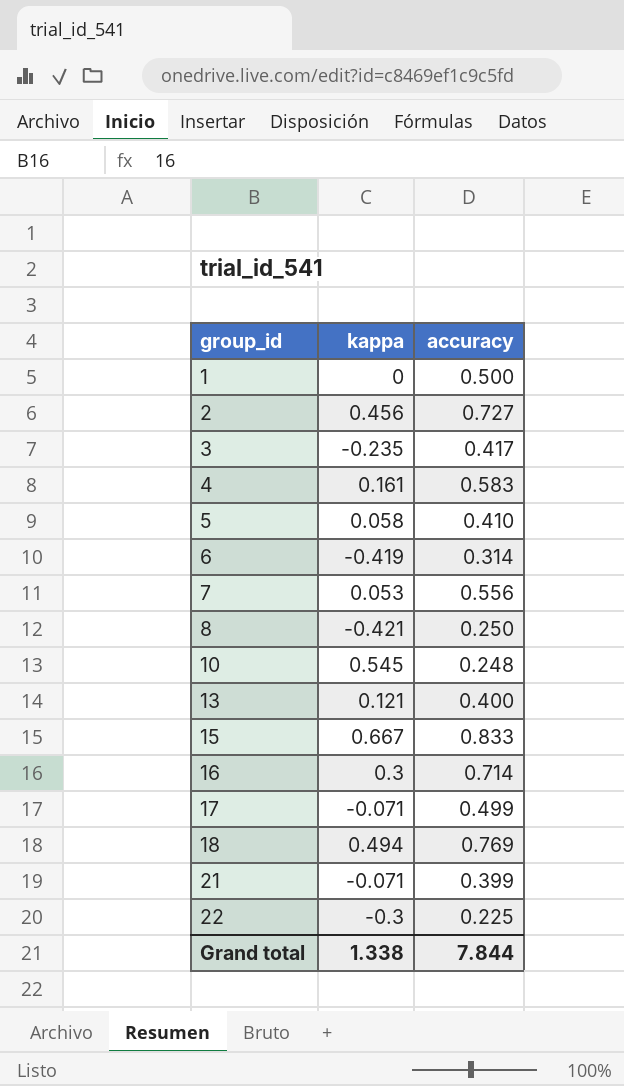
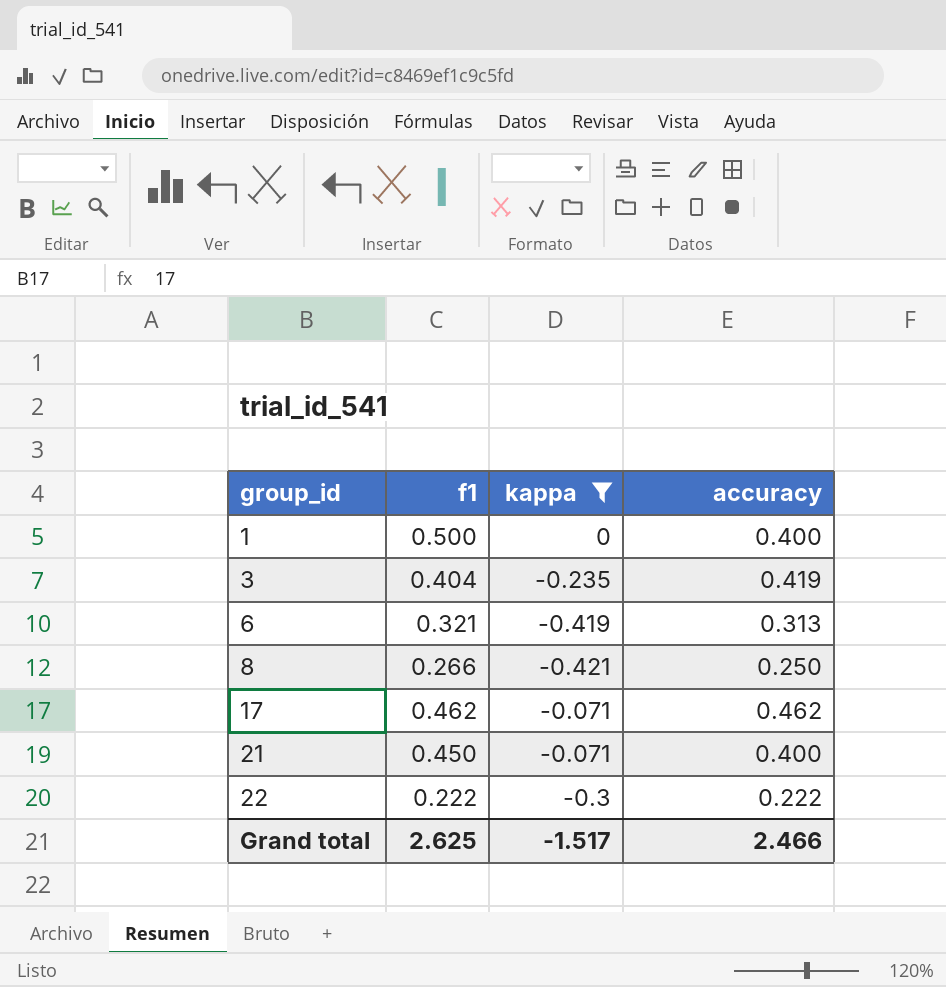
filter: none -> kappa <= 0
column f1 | position: none -> 2
1 | accuracy: 0.500 -> 0.400
3 | accuracy: 0.417 -> 0.419
6 | accuracy: 0.314 -> 0.313
17 | accuracy: 0.499 -> 0.462
21 | accuracy: 0.399 -> 0.400
22 | accuracy: 0.225 -> 0.222
Grand total | kappa: 1.338 -> -1.517
Grand total | accuracy: 7.844 -> 2.466

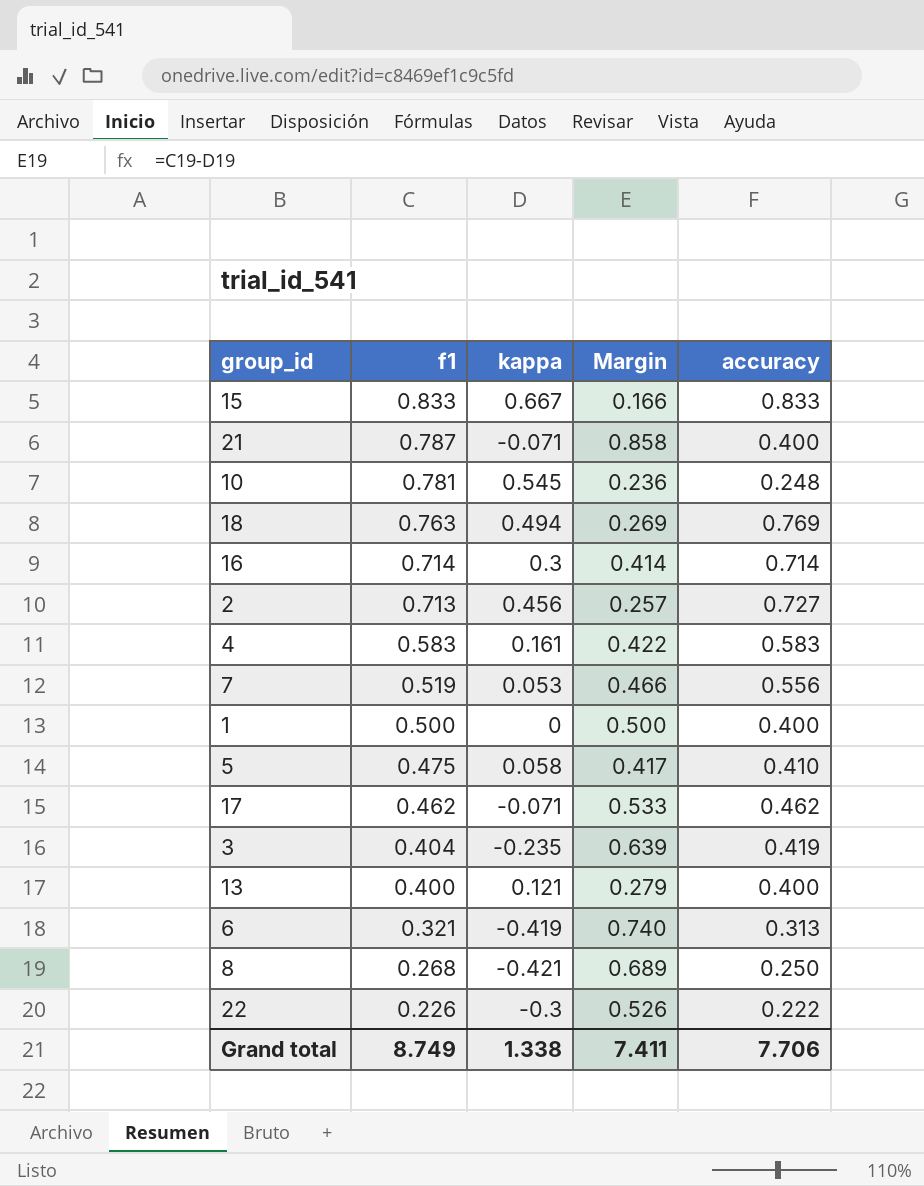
filter: kappa <= 0 -> none
row order: group_id ascending -> f1 descending
column Margin | formula: none -> [f1] - [kappa]
21 | f1: 0.450 -> 0.787
8 | f1: 0.266 -> 0.268
22 | f1: 0.222 -> 0.226
Grand total | f1: 2.625 -> 8.749
Grand total | kappa: -1.517 -> 1.338
Grand total | accuracy: 2.466 -> 7.706

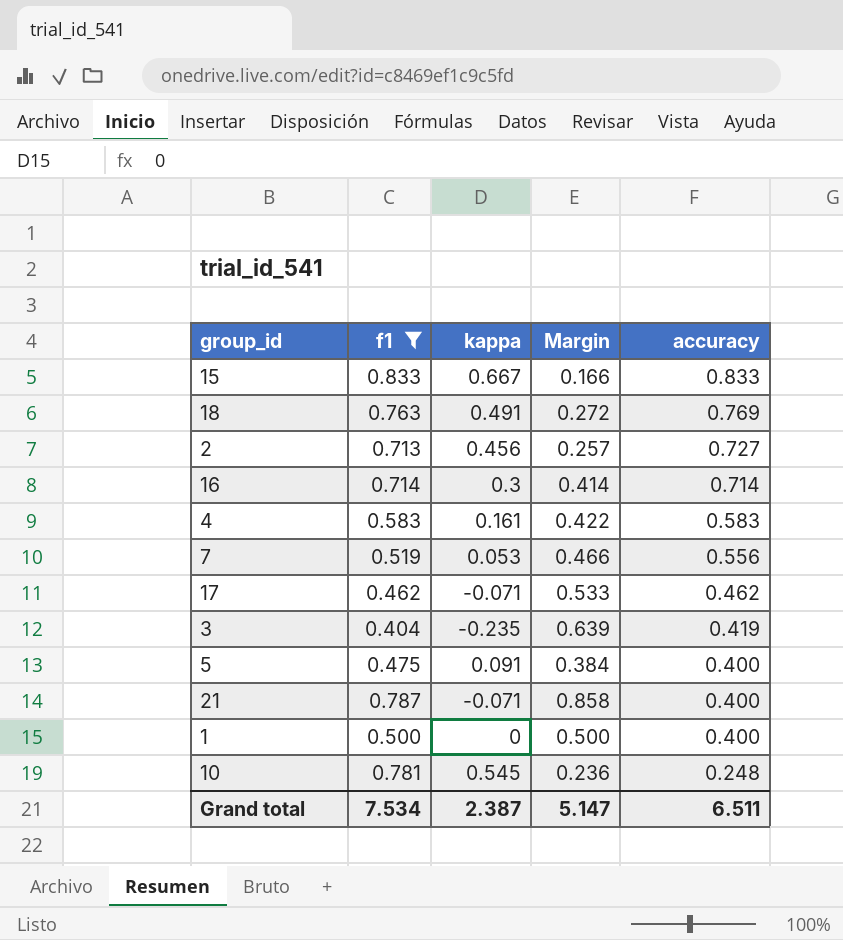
filter: none -> f1 >= 0.404
row order: f1 descending -> accuracy descending
18 | kappa: 0.494 -> 0.491
18 | Margin: 0.269 -> 0.272
5 | kappa: 0.058 -> 0.091
5 | Margin: 0.417 -> 0.384
5 | accuracy: 0.410 -> 0.400
Grand total | f1: 8.749 -> 7.534
Grand total | kappa: 1.338 -> 2.387
Grand total | Margin: 7.411 -> 5.147
Grand total | accuracy: 7.706 -> 6.511

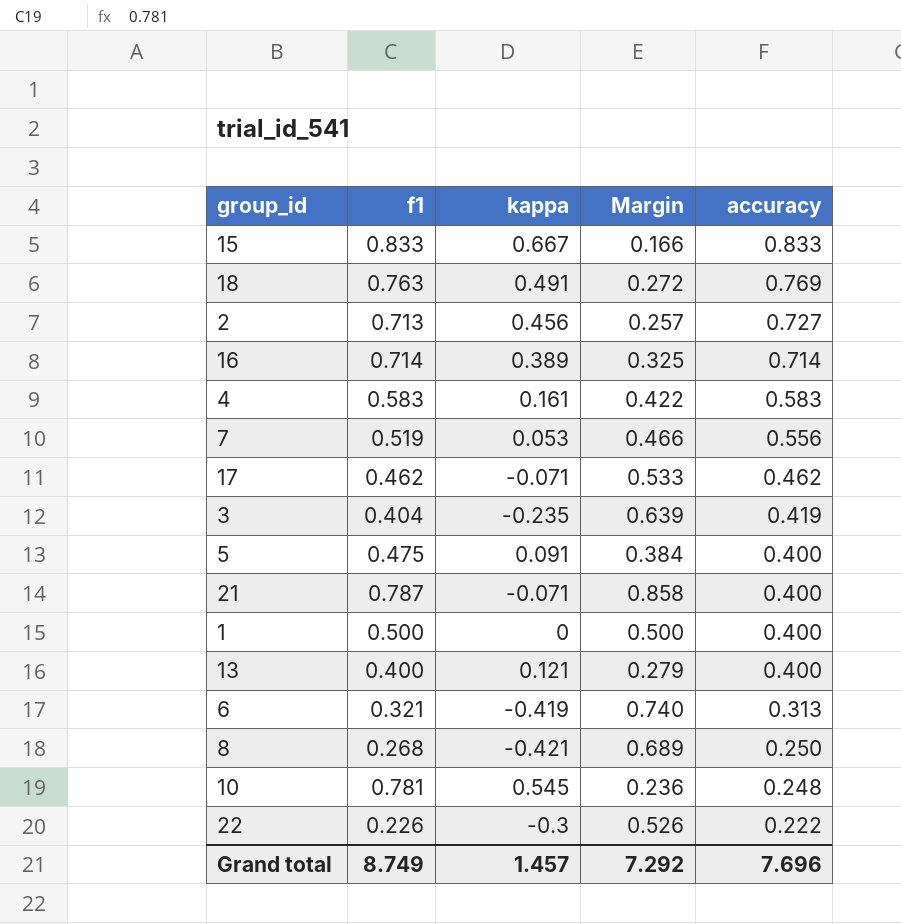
filter: f1 >= 0.404 -> none
16 | kappa: 0.3 -> 0.389
16 | Margin: 0.414 -> 0.325
Grand total | f1: 7.534 -> 8.749
Grand total | kappa: 2.387 -> 1.457
Grand total | Margin: 5.147 -> 7.292
Grand total | accuracy: 6.511 -> 7.696

